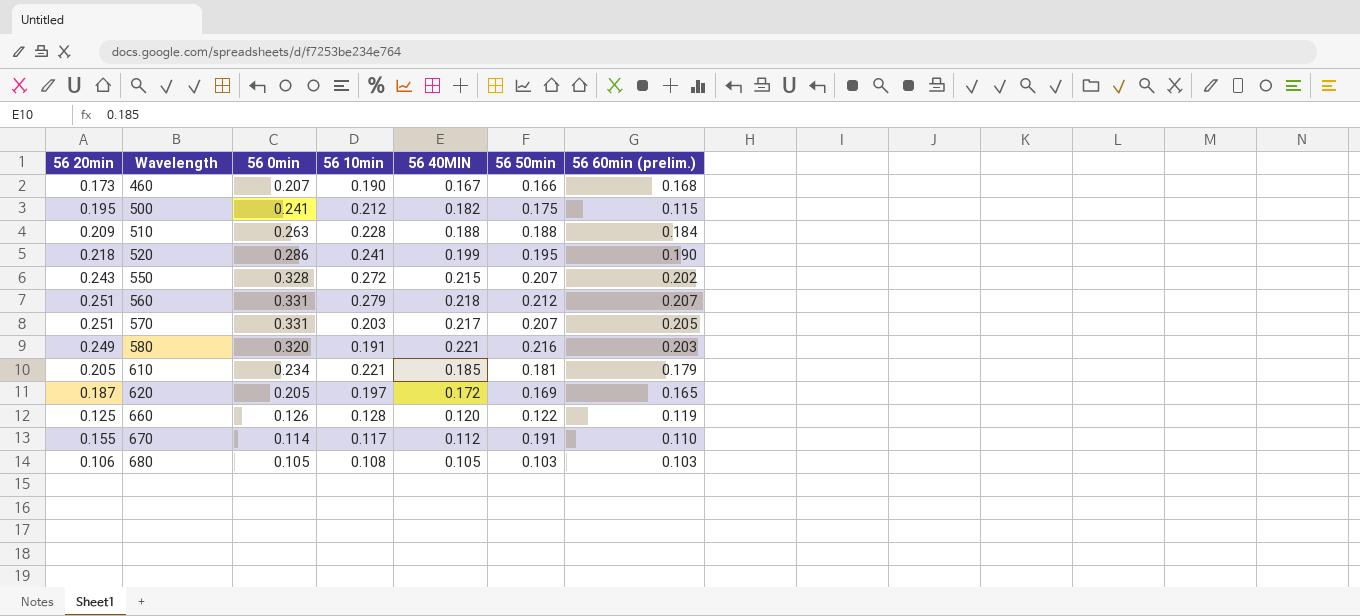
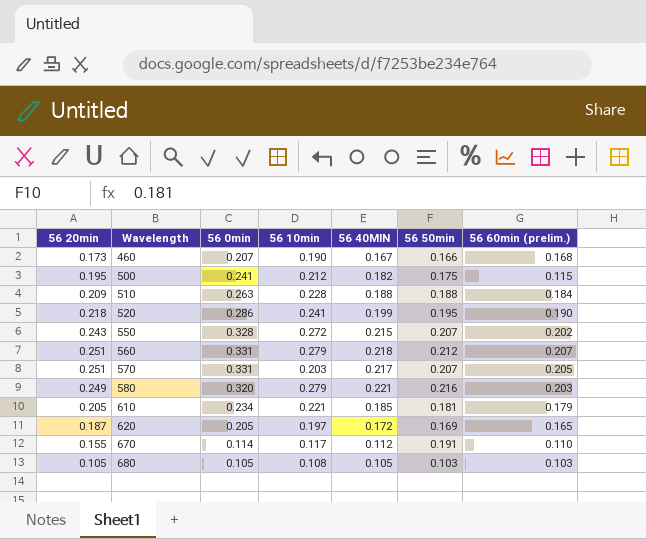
row 660: 0.125 | 0.126 | 0.128 | 0.120 | 0.122 | 0.119 -> none
580 | 56 10min: 0.191 -> 0.279
680 | 56 20min: 0.106 -> 0.105

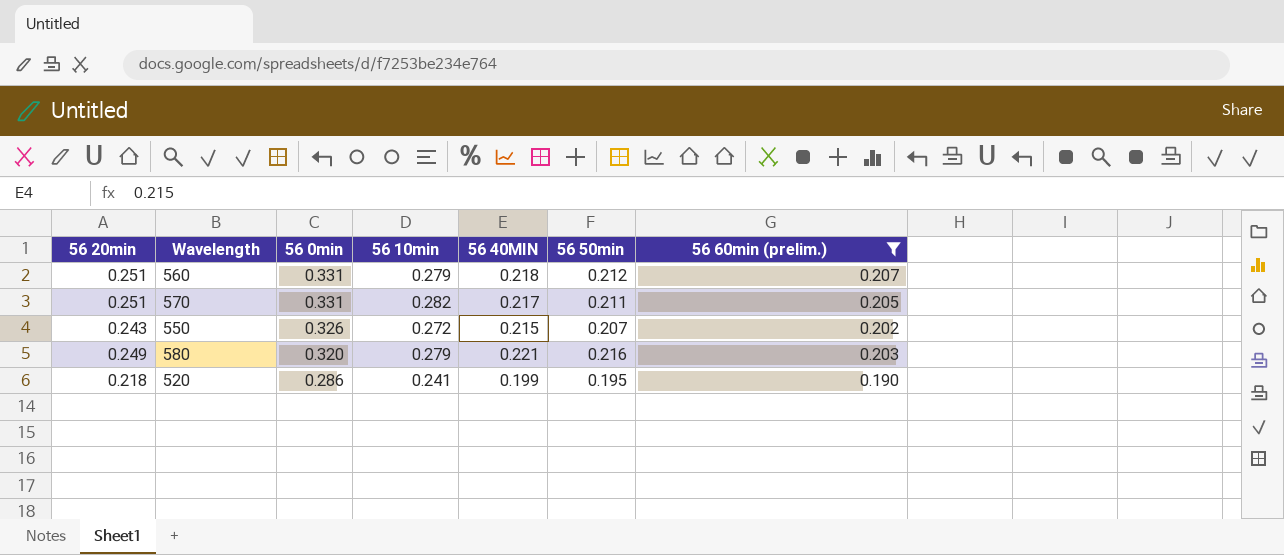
filter: none -> 56 60min (prelim.) >= 0.190
row order: Wavelength ascending -> 56 0min descending
570 | 56 10min: 0.203 -> 0.282
570 | 56 50min: 0.207 -> 0.211
550 | 56 0min: 0.328 -> 0.326

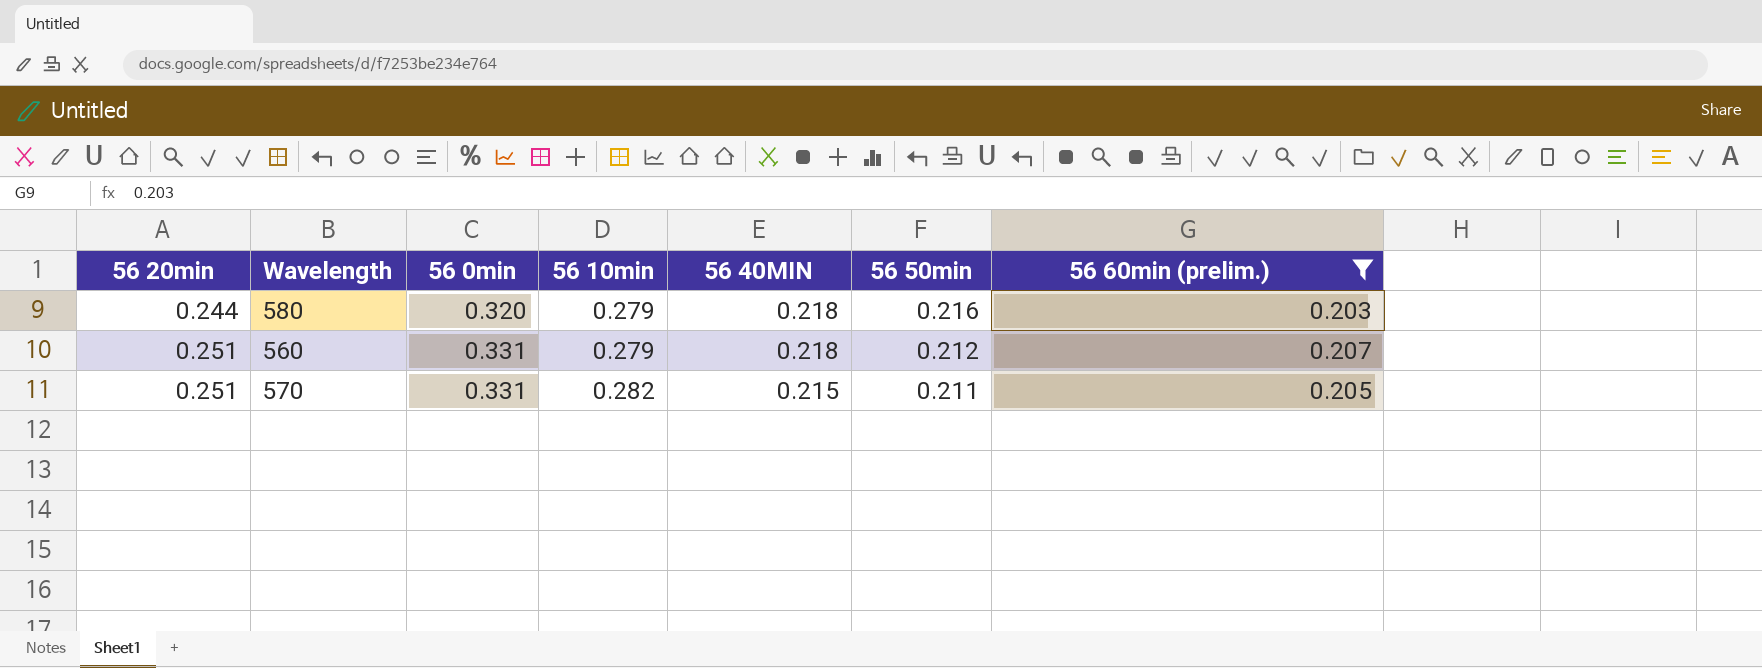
row order: 56 0min descending -> 56 20min ascending
row 550: 0.243 | 0.326 | 0.272 | 0.215 | 0.207 | 0.202 -> none
row 520: 0.218 | 0.286 | 0.241 | 0.199 | 0.195 | 0.190 -> none
580 | 56 20min: 0.249 -> 0.244
580 | 56 40MIN: 0.221 -> 0.218
570 | 56 40MIN: 0.217 -> 0.215

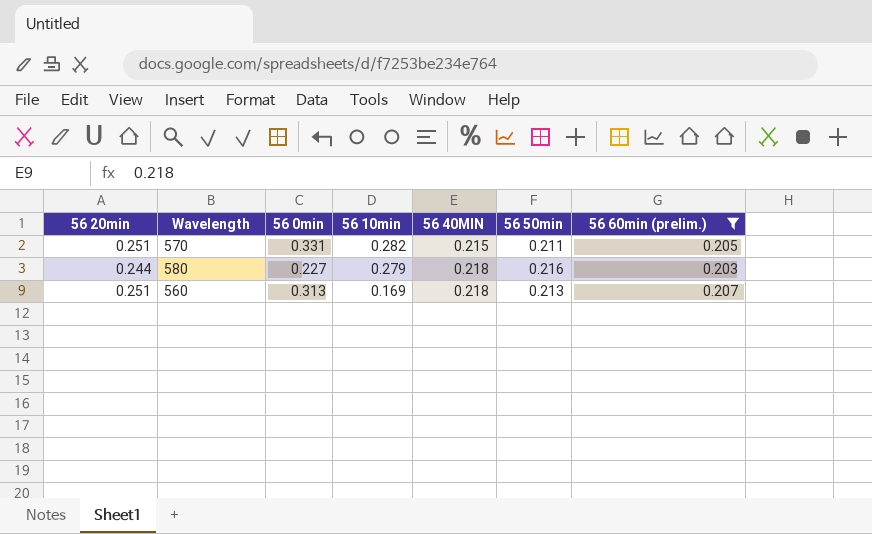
row order: 56 20min ascending -> 56 10min descending
580 | 56 0min: 0.320 -> 0.227
560 | 56 0min: 0.331 -> 0.313
560 | 56 10min: 0.279 -> 0.169
560 | 56 50min: 0.212 -> 0.213

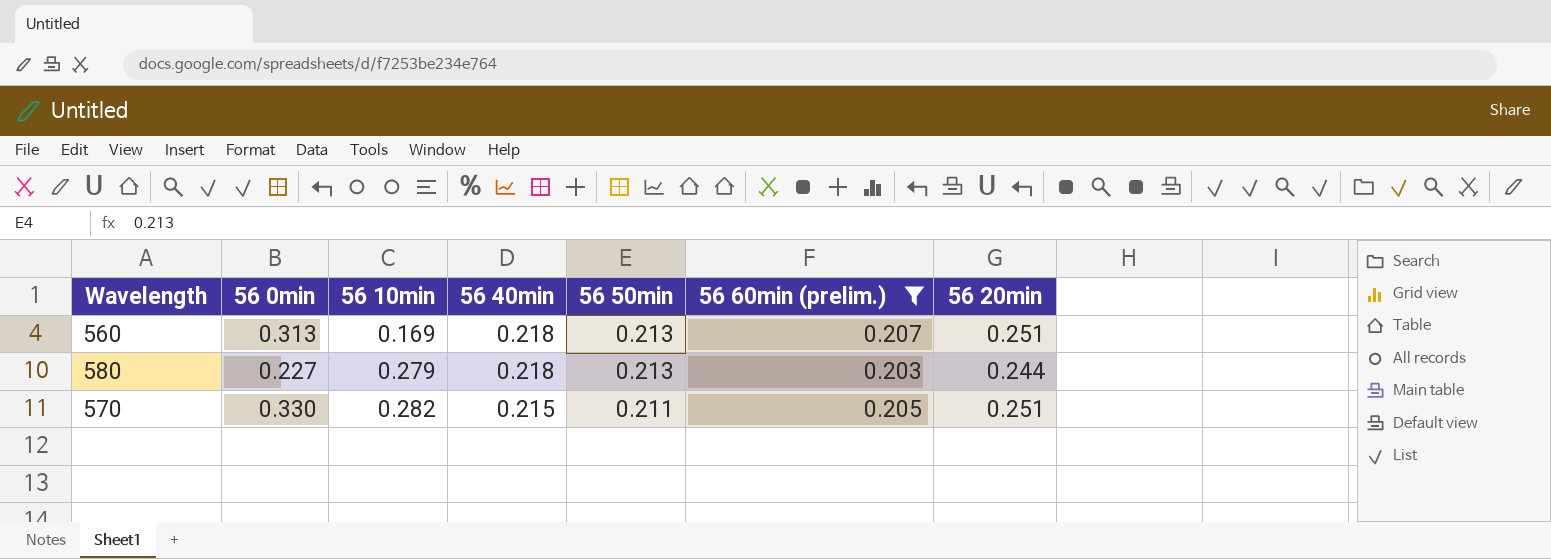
row order: 56 10min descending -> 56 10min ascending
column name: 56 40MIN -> 56 40min
column 56 20min | position: 1 -> 7
580 | 56 50min: 0.216 -> 0.213
570 | 56 0min: 0.331 -> 0.330

